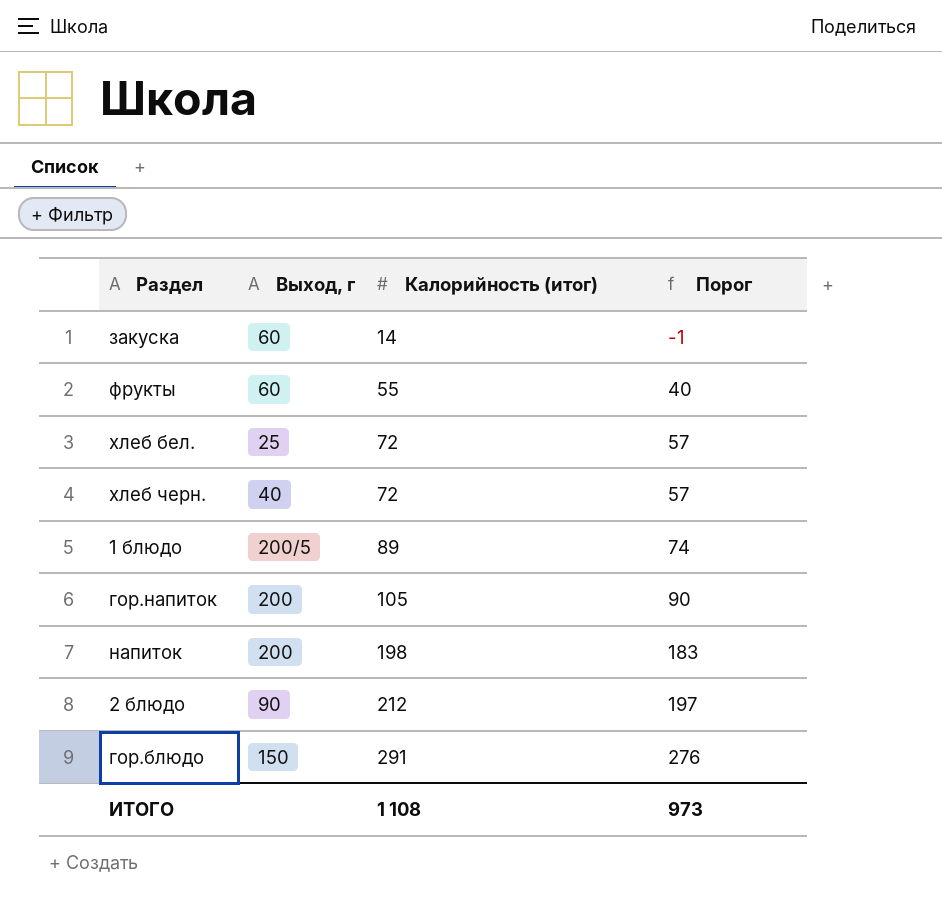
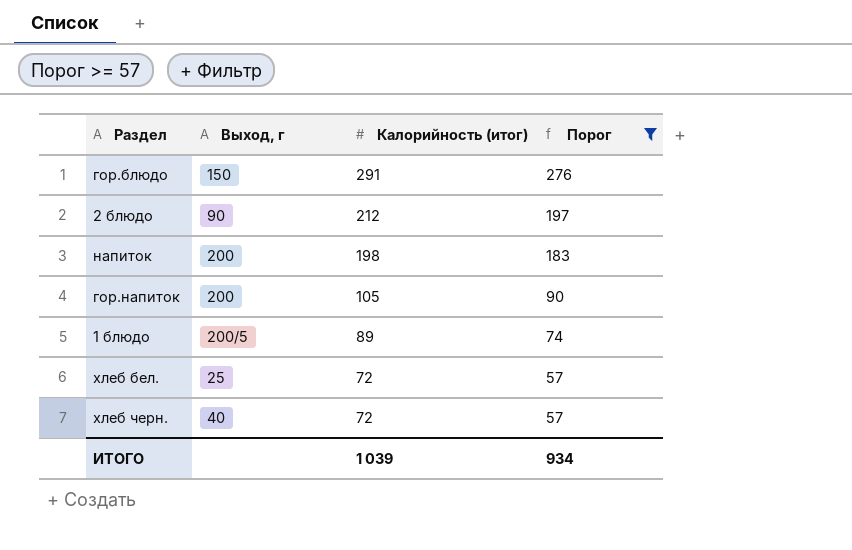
filter: none -> Порог >= 57
row order: Калорийность (итог) ascending -> Калорийность (итог) descending
ИТОГО | Калорийность (итог): 1 108 -> 1 039
ИТОГО | Порог: 973 -> 934

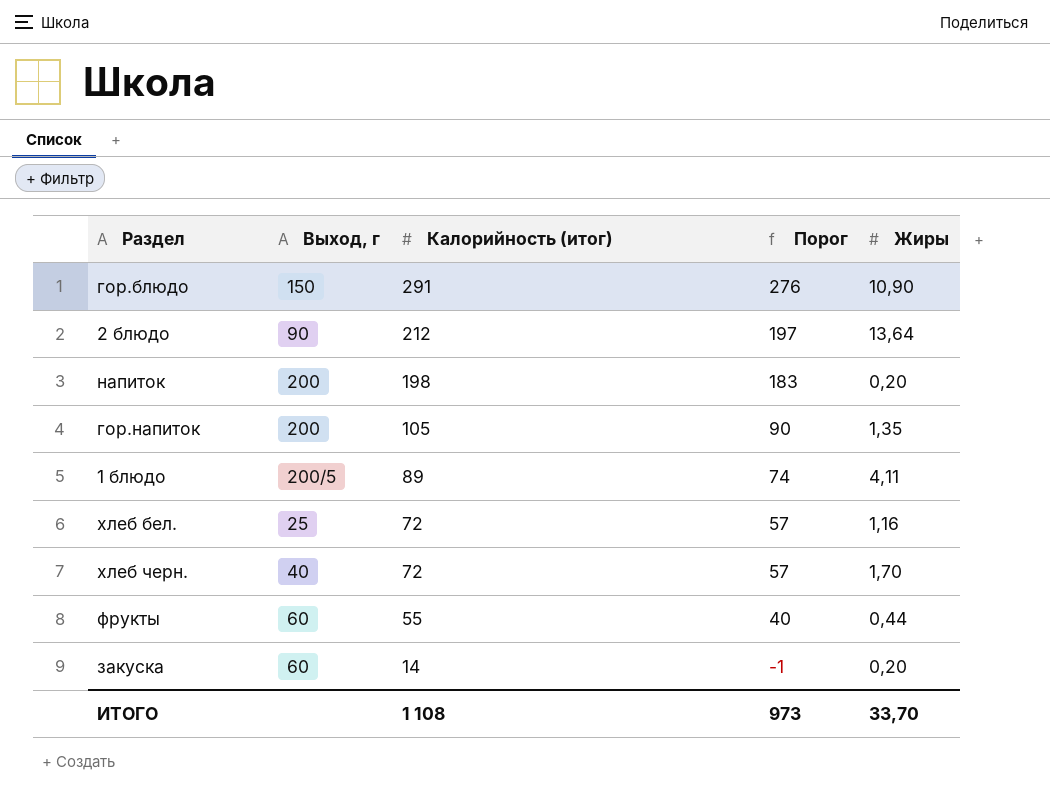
filter: Порог >= 57 -> none
column Жиры | position: none -> 5
ИТОГО | Калорийность (итог): 1 039 -> 1 108
ИТОГО | Порог: 934 -> 973

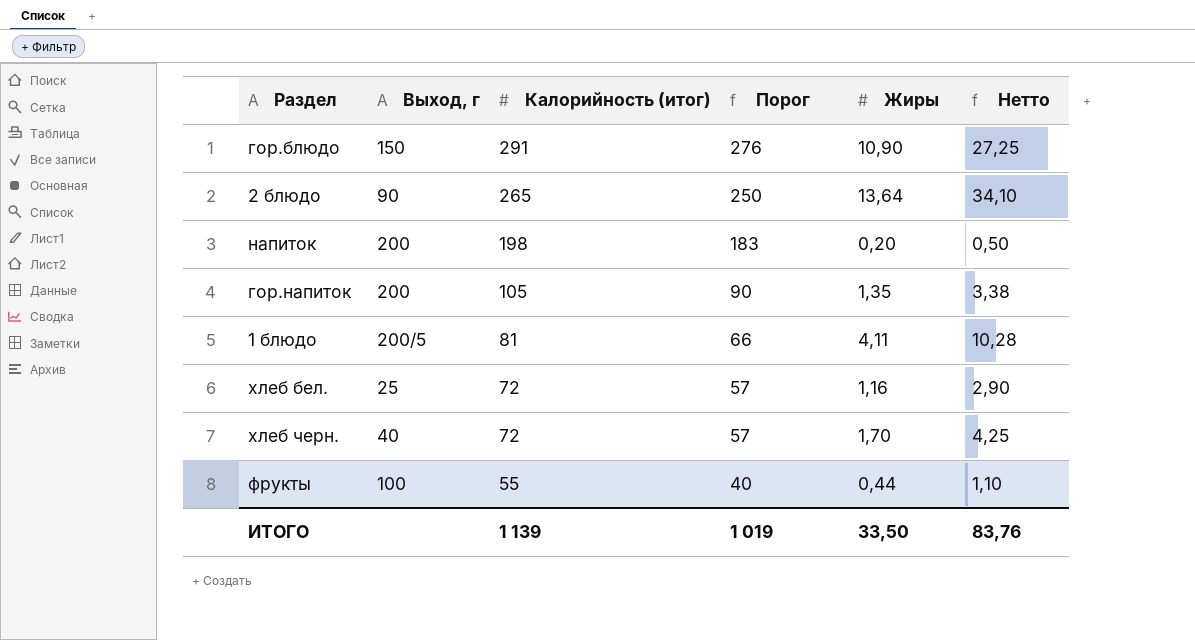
column Нетто | formula: none -> [Жиры] * 2,5
row закуска: 60 | 14 | -1 | 0,20 -> none
2 блюдо | Калорийность (итог): 212 -> 265
2 блюдо | Порог: 197 -> 250
1 блюдо | Калорийность (итог): 89 -> 81
1 блюдо | Порог: 74 -> 66
фрукты | Выход, г: 60 -> 100
ИТОГО | Калорийность (итог): 1 108 -> 1 139
ИТОГО | Порог: 973 -> 1 019
ИТОГО | Жиры: 33,70 -> 33,50

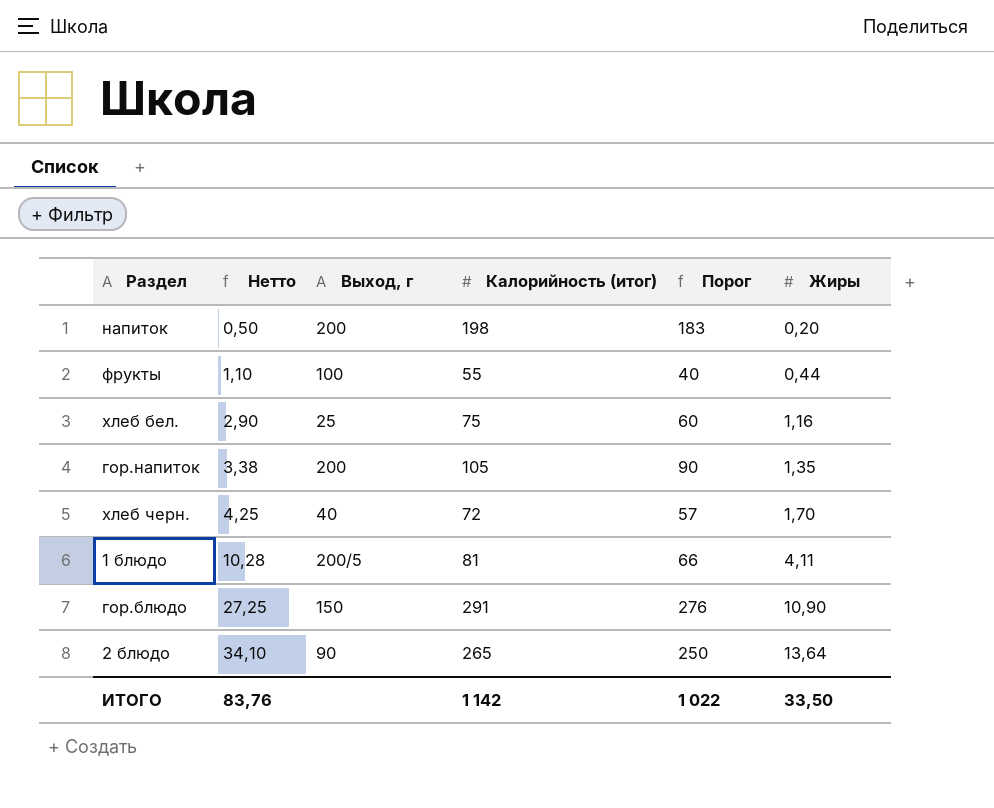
row order: Калорийность (итог) descending -> Нетто ascending
column Нетто | position: 6 -> 2
хлеб бел. | Калорийность (итог): 72 -> 75
хлеб бел. | Порог: 57 -> 60
ИТОГО | Калорийность (итог): 1 139 -> 1 142
ИТОГО | Порог: 1 019 -> 1 022

